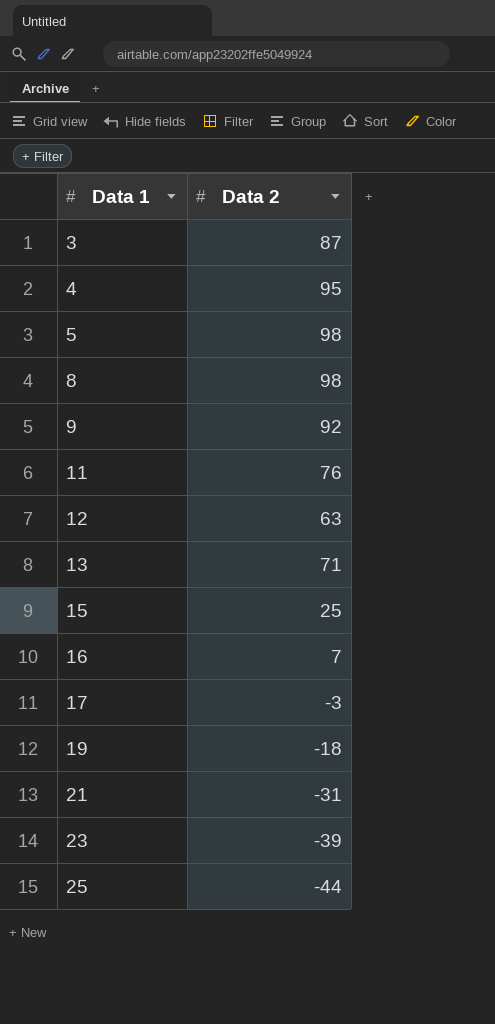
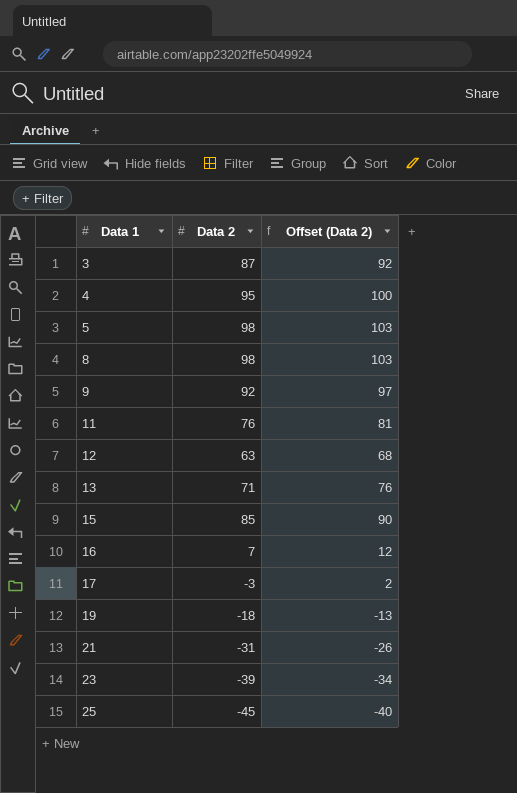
column Offset (Data 2) | formula: none -> [Data 2] + 5
15 | Data 2: 25 -> 85
25 | Data 2: -44 -> -45

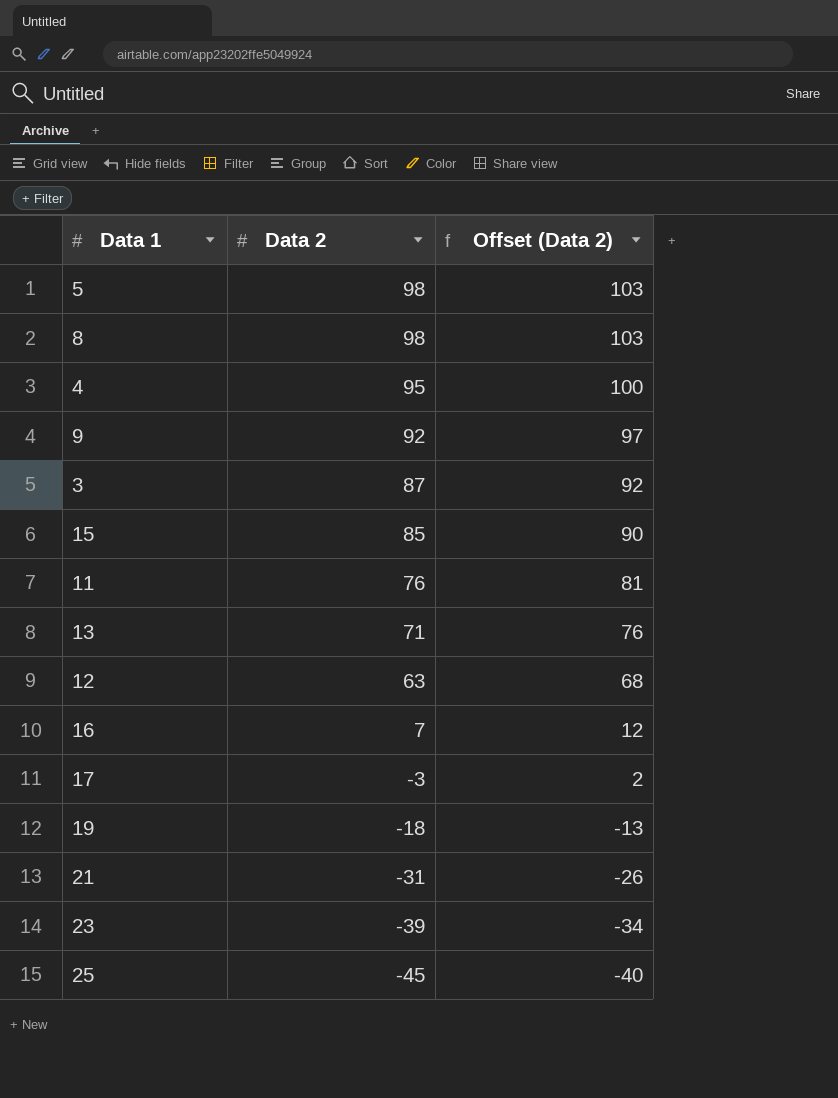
row order: Data 1 ascending -> Data 2 descending

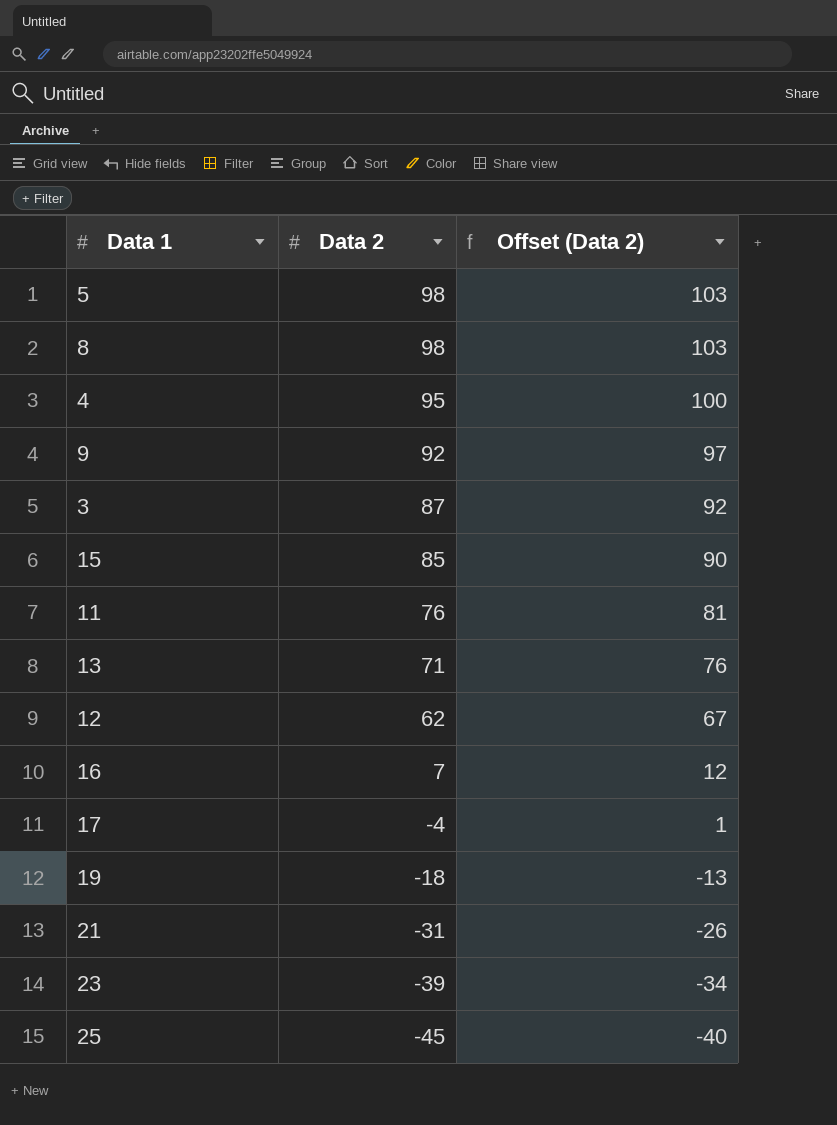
12 | Data 2: 63 -> 62
12 | Offset (Data 2): 68 -> 67
17 | Data 2: -3 -> -4
17 | Offset (Data 2): 2 -> 1

